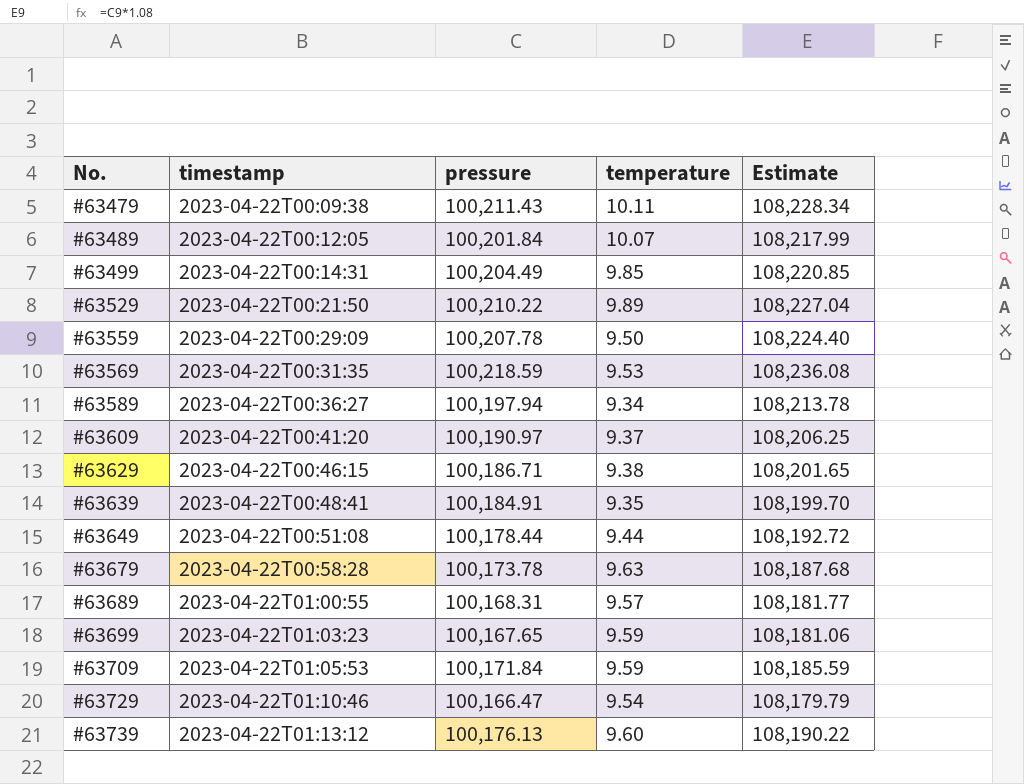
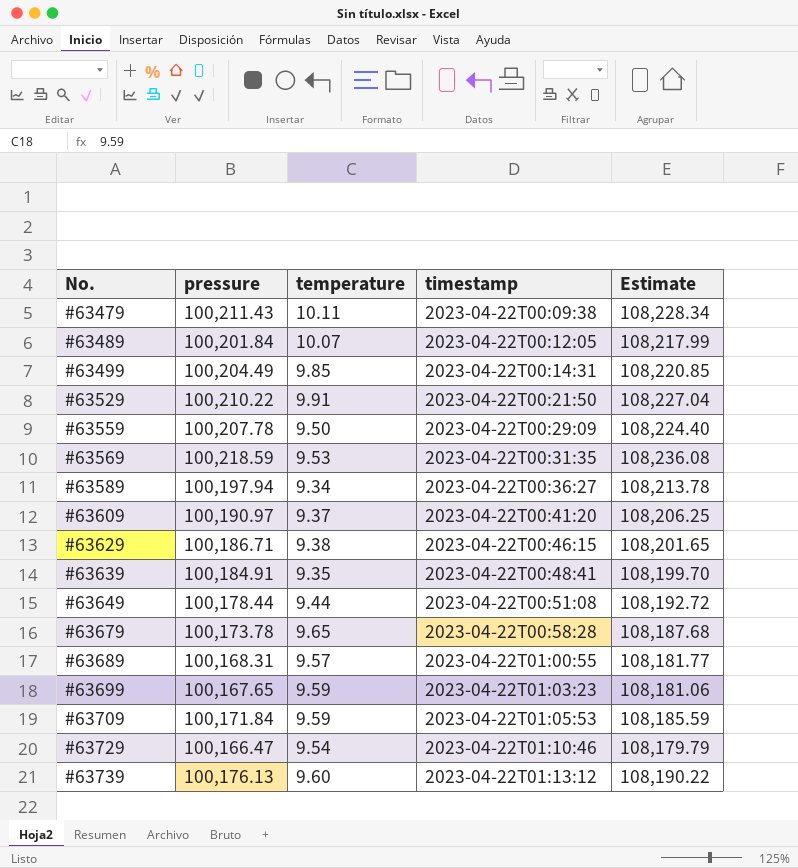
column timestamp | position: 2 -> 4
#63529 | temperature: 9.89 -> 9.91
#63679 | temperature: 9.63 -> 9.65

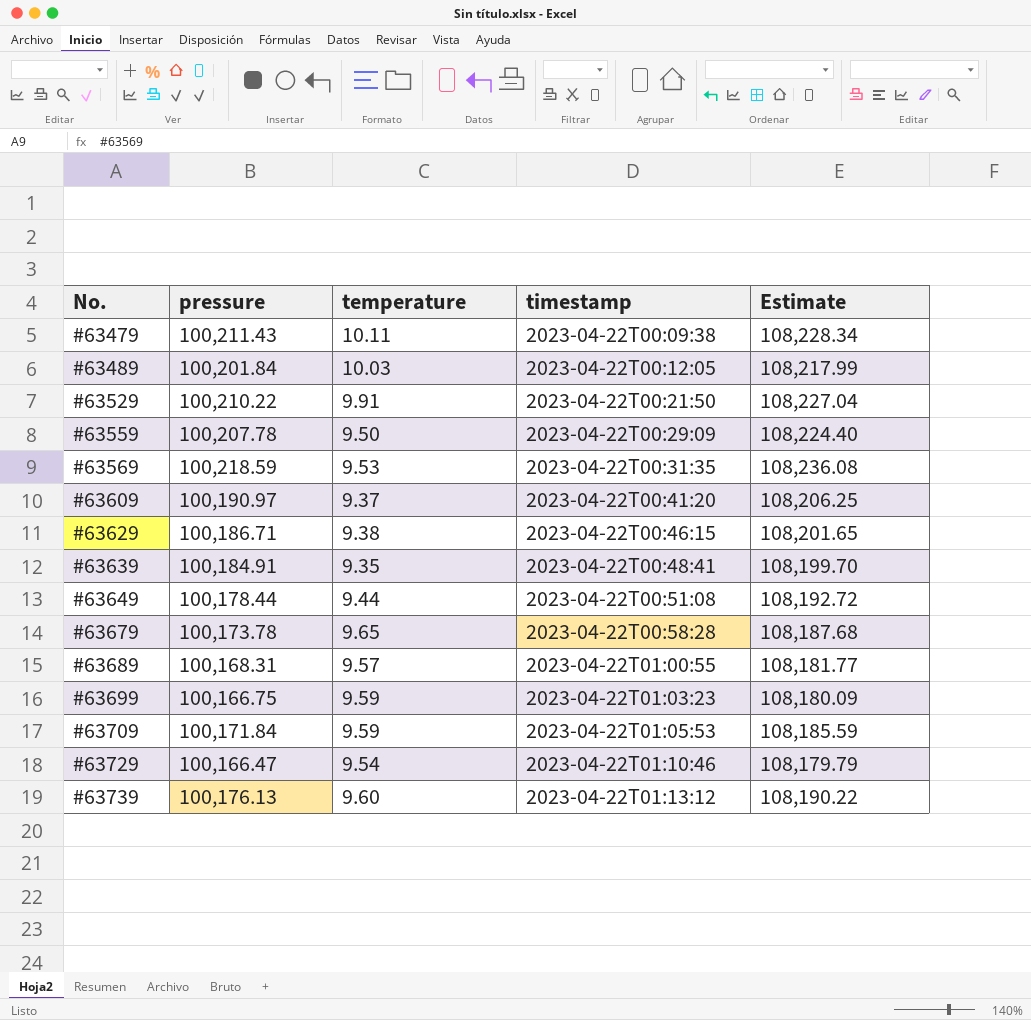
row #63499: 100,204.49 | 9.85 | 2023-04-22T00:14:31 | 108,220.85 -> none
row #63589: 100,197.94 | 9.34 | 2023-04-22T00:36:27 | 108,213.78 -> none
#63489 | temperature: 10.07 -> 10.03
#63699 | pressure: 100,167.65 -> 100,166.75
#63699 | Estimate: 108,181.06 -> 108,180.09

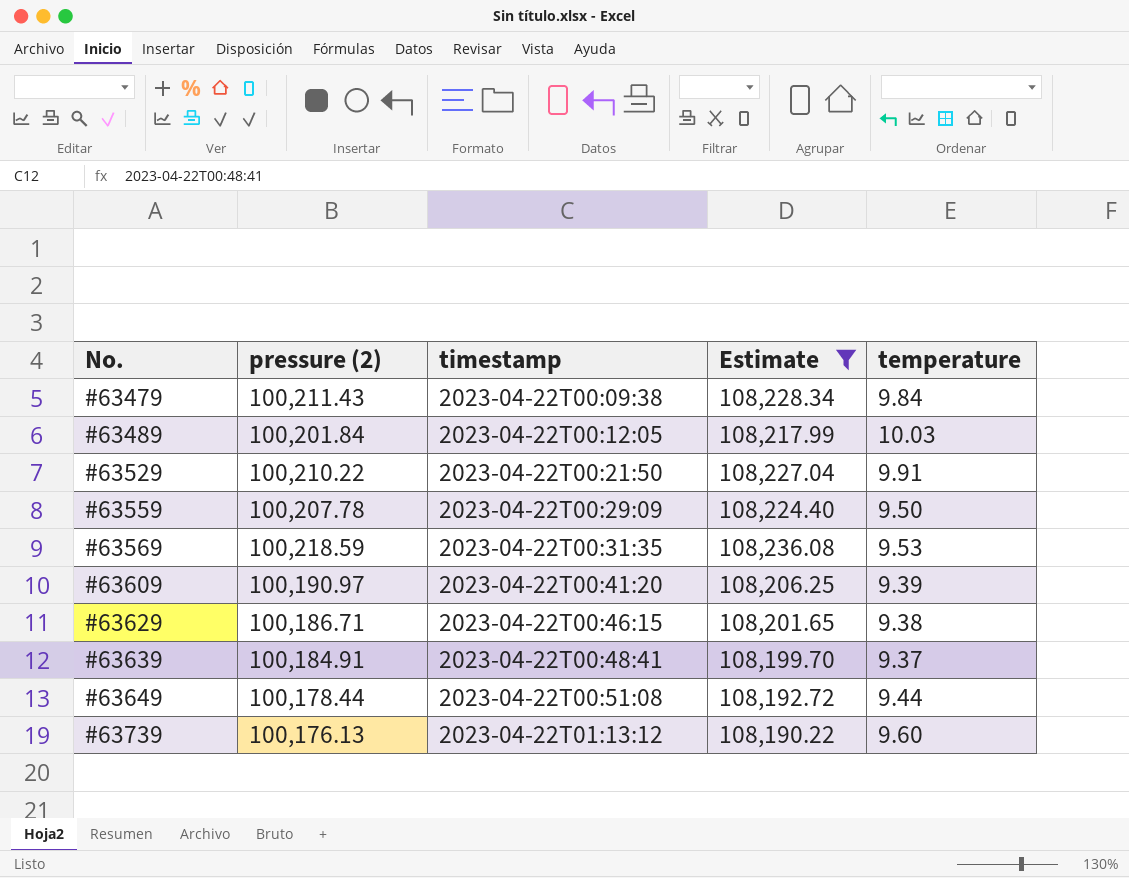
filter: none -> Estimate >= 108,190.22
column name: pressure -> pressure (2)
column temperature | position: 3 -> 5
#63479 | temperature: 10.11 -> 9.84
#63609 | temperature: 9.37 -> 9.39
#63639 | temperature: 9.35 -> 9.37

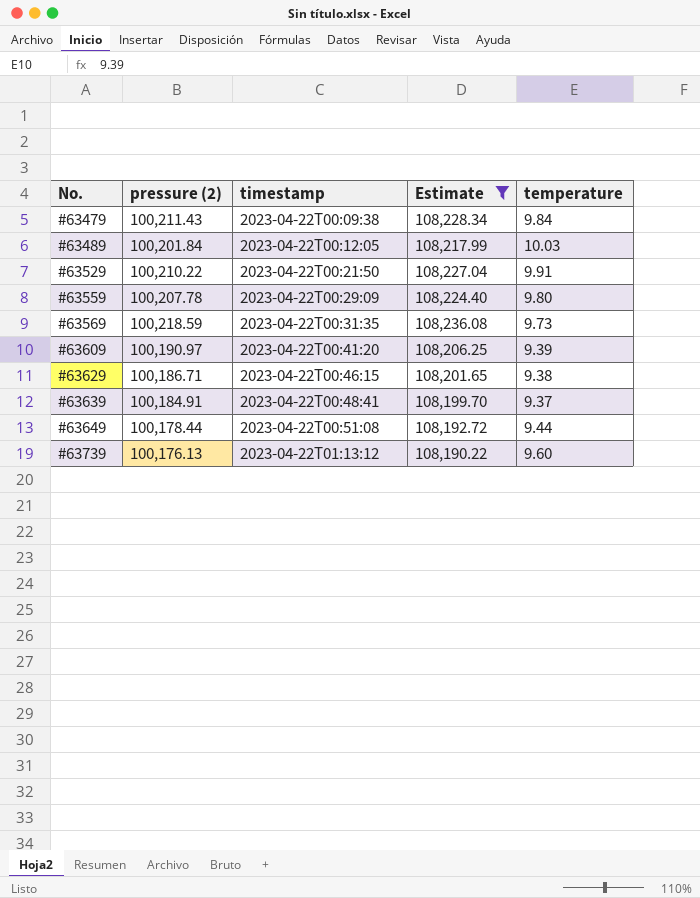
#63559 | temperature: 9.50 -> 9.80
#63569 | temperature: 9.53 -> 9.73

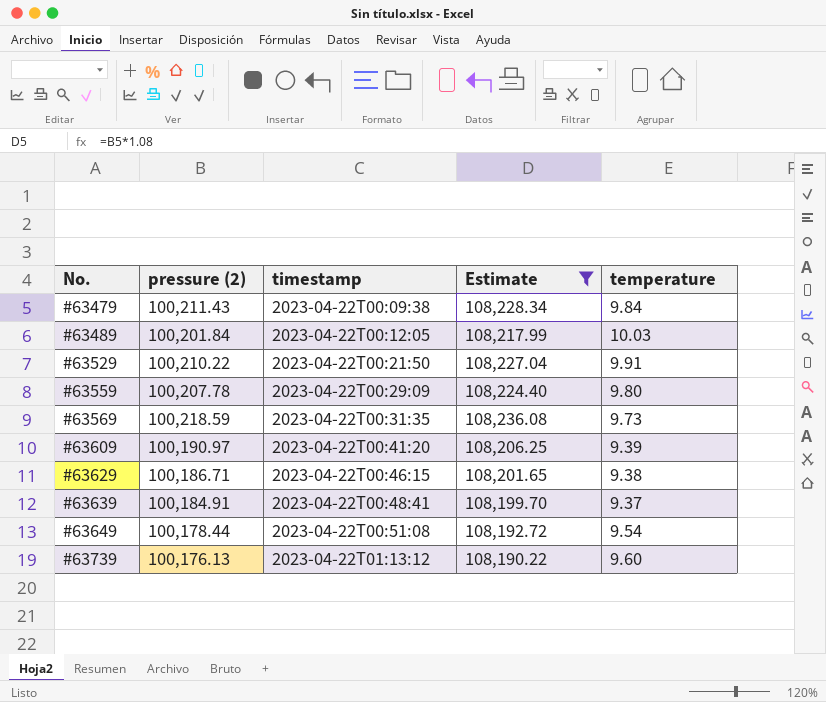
#63649 | temperature: 9.44 -> 9.54

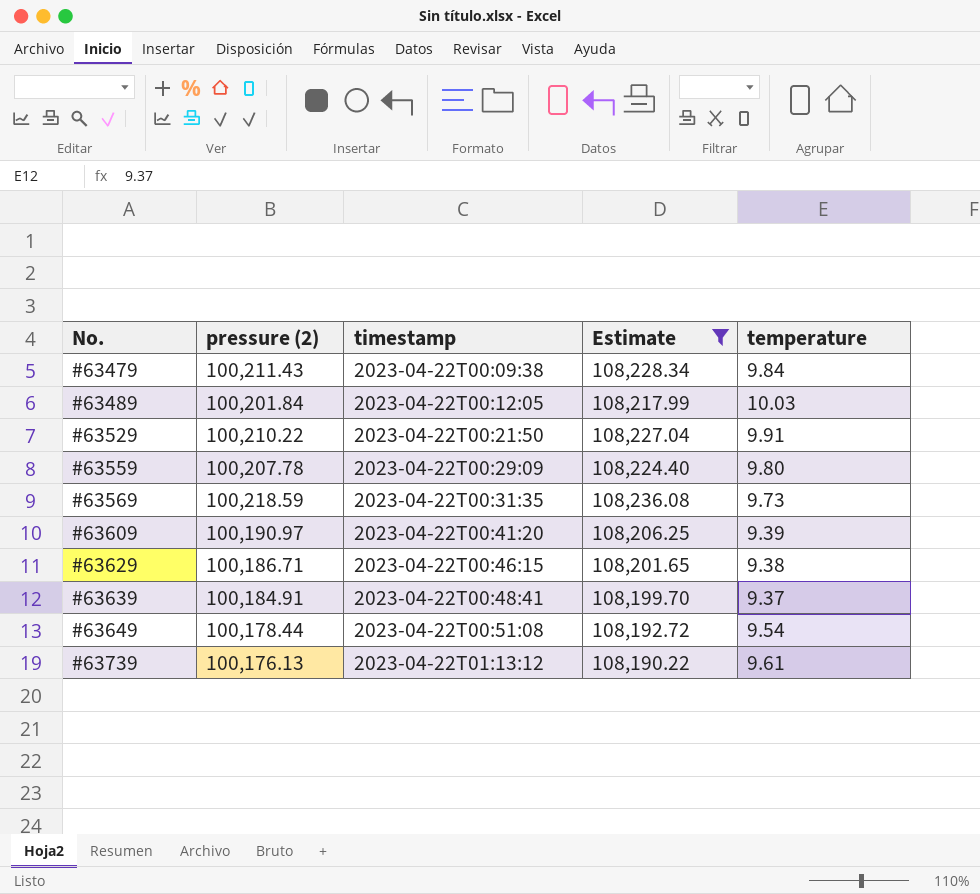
#63739 | temperature: 9.60 -> 9.61

